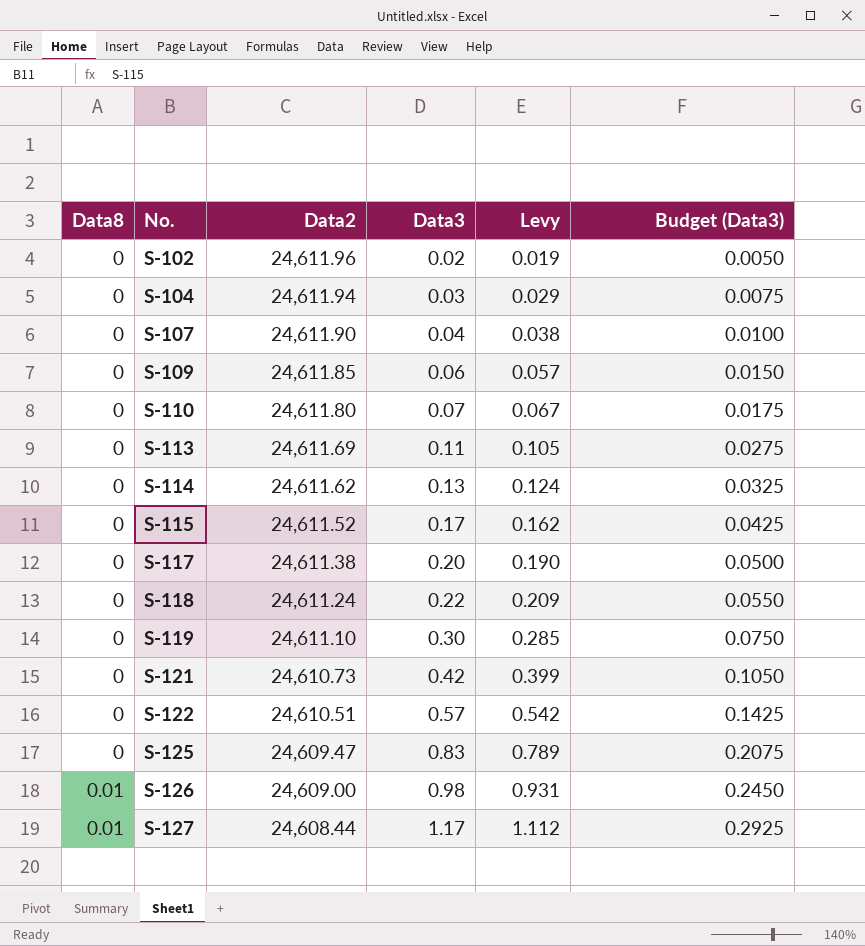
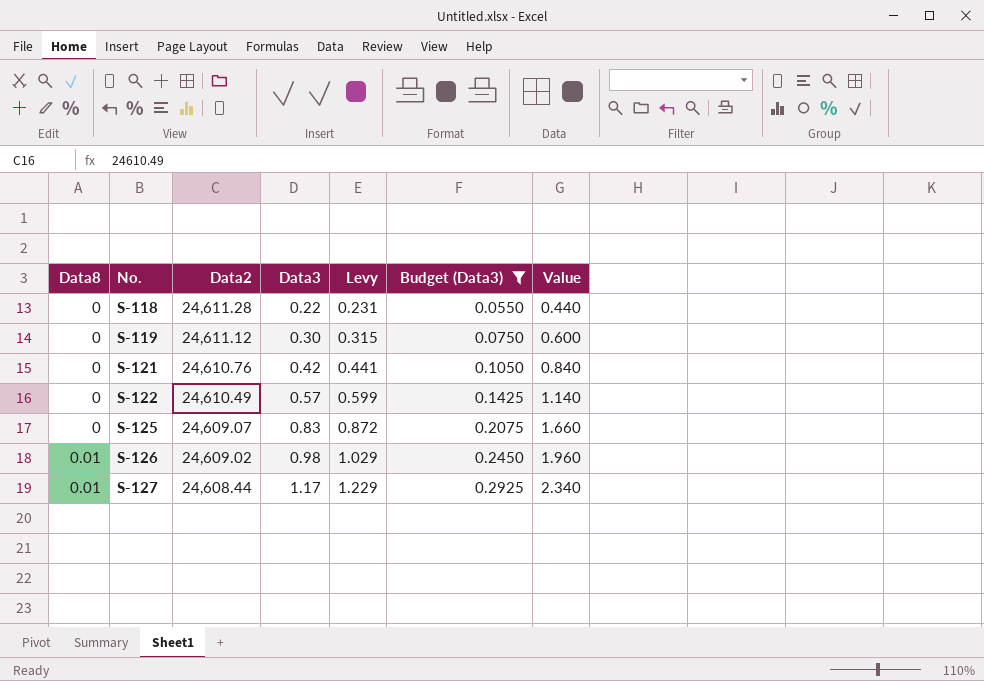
filter: none -> Budget (Data3) >= 0.0550
column Levy | formula: [Data3] * 0.95 -> [Data3] * 1.05
column Value | formula: none -> [Data3] * 2
S-118 | Data2: 24,611.24 -> 24,611.28
S-119 | Data2: 24,611.10 -> 24,611.12
S-121 | Data2: 24,610.73 -> 24,610.76
S-122 | Data2: 24,610.51 -> 24,610.49
S-125 | Data2: 24,609.47 -> 24,609.07
S-126 | Data2: 24,609.00 -> 24,609.02

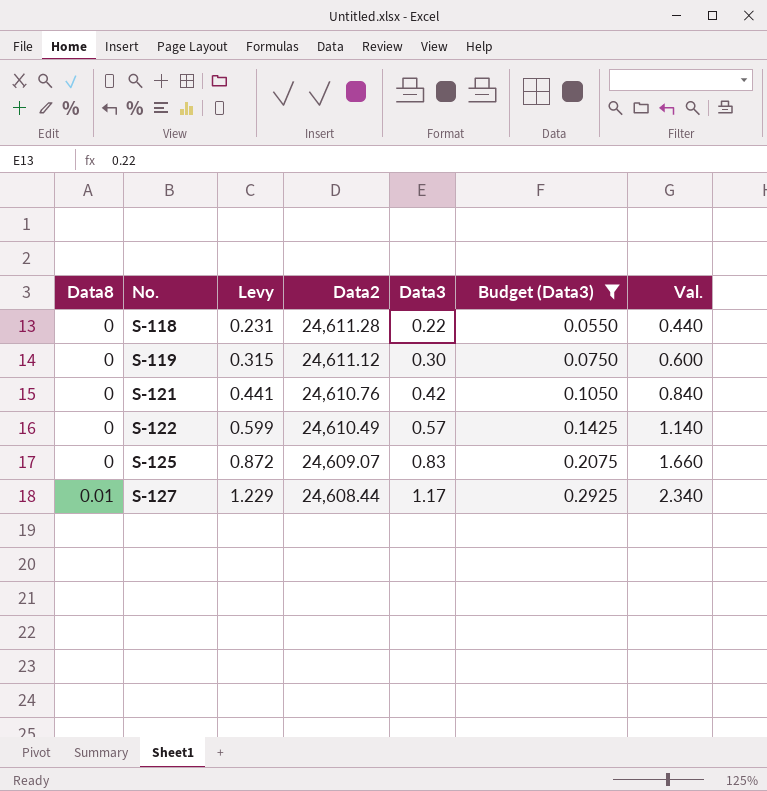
column Levy | position: 5 -> 3
column name: Value -> Val.
row S-126: 0.01 | 24,609.02 | 0.98 | 1.029 | 0.2450 | 1.960 -> none

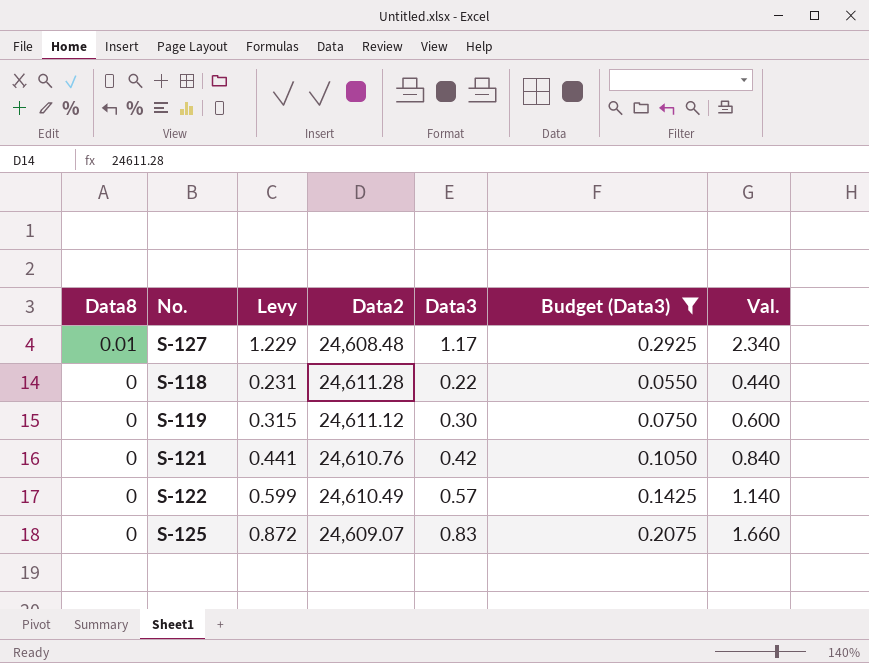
row order: Data8 ascending -> Data8 descending
S-127 | Data2: 24,608.44 -> 24,608.48

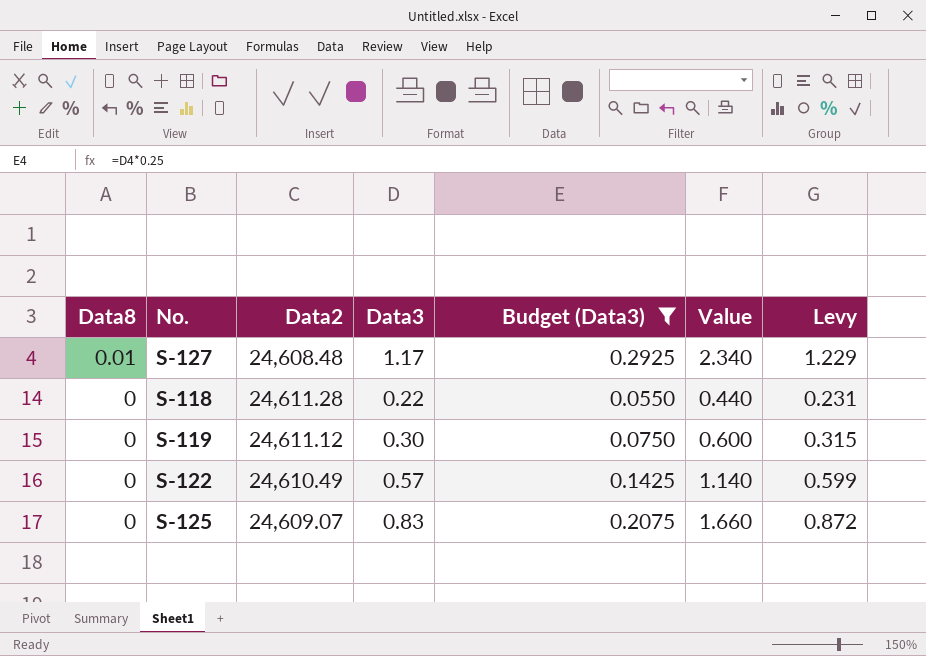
column name: Val. -> Value
column Levy | position: 3 -> 7
row S-121: 0 | 0.441 | 24,610.76 | 0.42 | 0.1050 | 0.840 -> none

